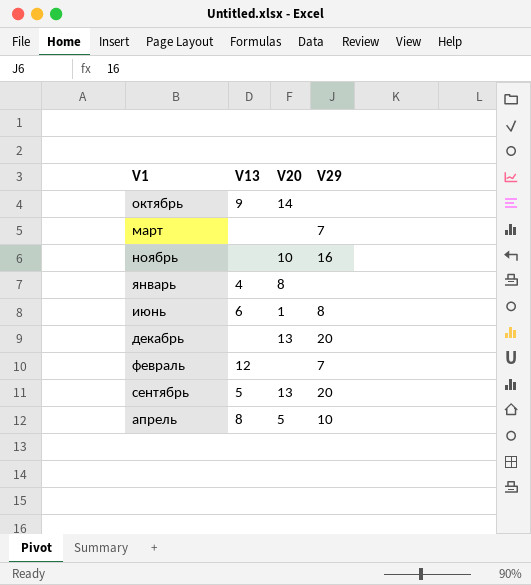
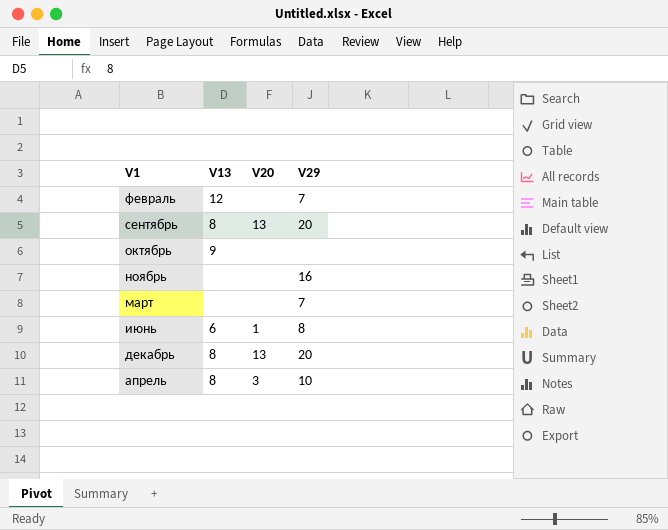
row order: none -> V1 descending
row январь: 4 | 8 | none -> none
сентябрь | V13: 5 -> 8
октябрь | V20: 14 -> none
ноябрь | V20: 10 -> none
декабрь | V13: none -> 8
апрель | V20: 5 -> 3

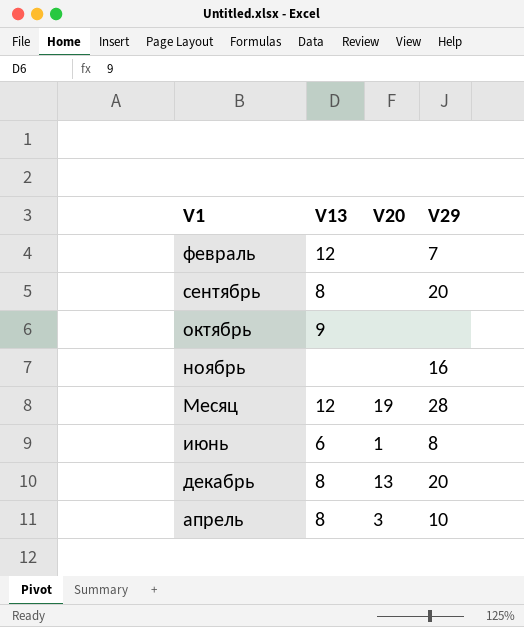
row март: none | none | 7 -> none
сентябрь | V20: 13 -> none
row Месяц: none -> 12 | 19 | 28

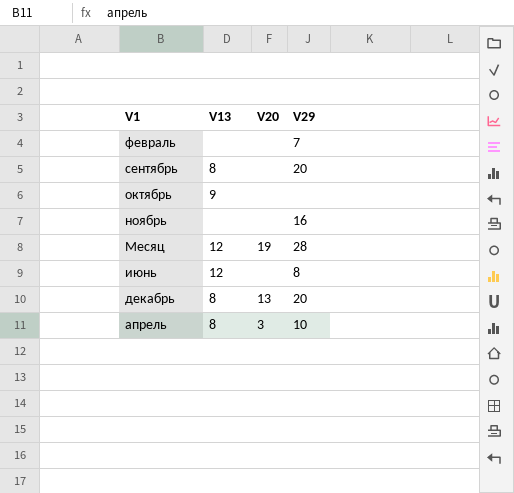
февраль | V13: 12 -> none
июнь | V13: 6 -> 12
июнь | V20: 1 -> none

